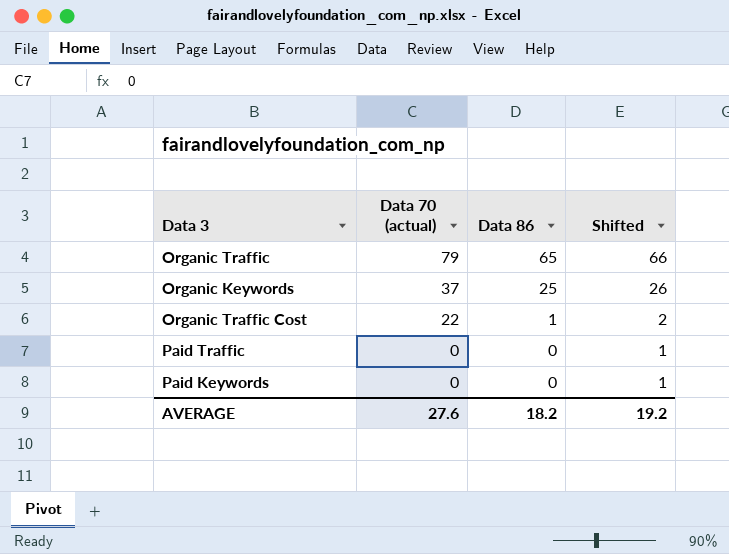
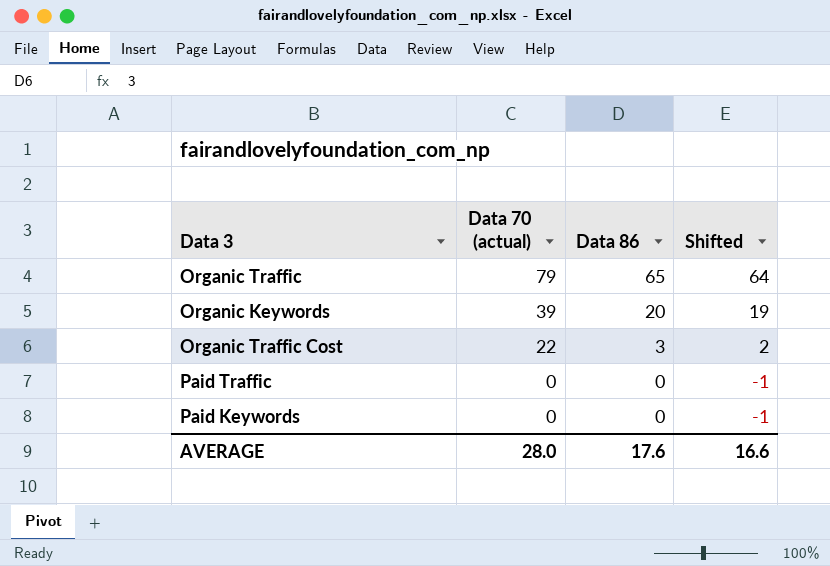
column Shifted | formula: [Data 86] + 1 -> [Data 86] - 1
Organic Keywords | Data 70 (actual): 37 -> 39
Organic Keywords | Data 86: 25 -> 20
Organic Traffic Cost | Data 86: 1 -> 3
AVERAGE | Data 70 (actual): 27.6 -> 28.0
AVERAGE | Data 86: 18.2 -> 17.6
AVERAGE | Shifted: 19.2 -> 16.6

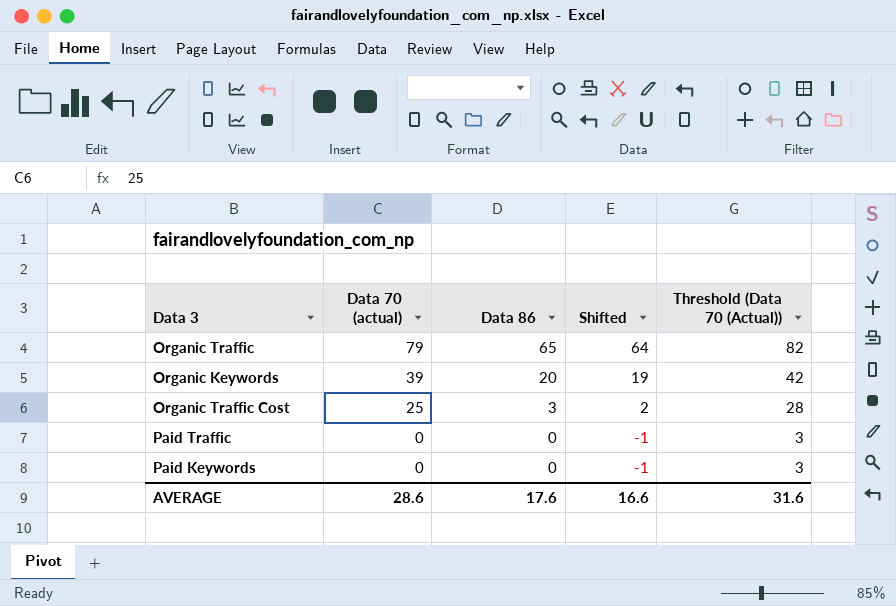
column Threshold (Data 70 (Actual)) | formula: none -> [Data 70 (actual)] + 3
Organic Traffic Cost | Data 70 (actual): 22 -> 25
AVERAGE | Data 70 (actual): 28.0 -> 28.6

